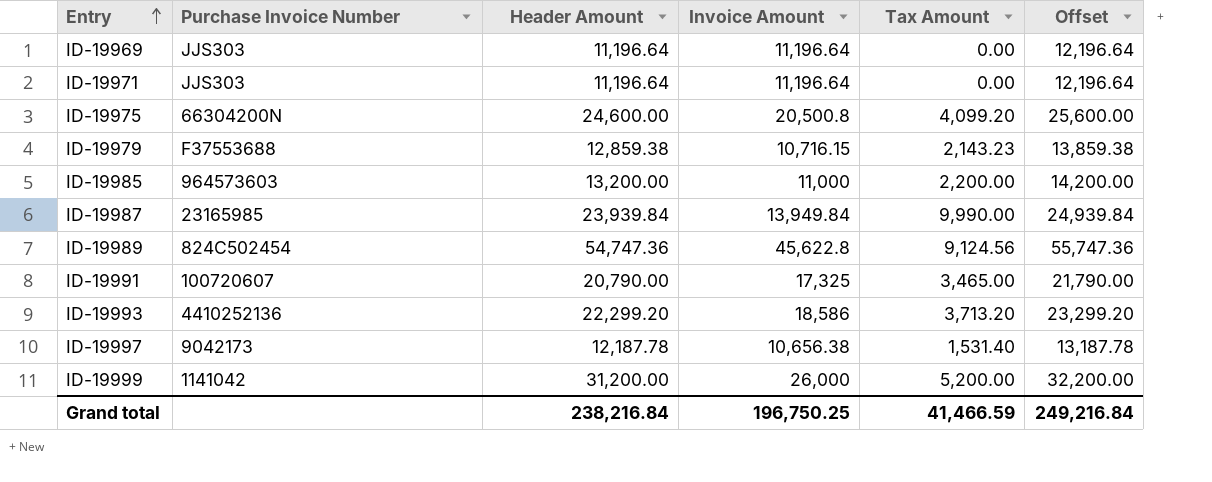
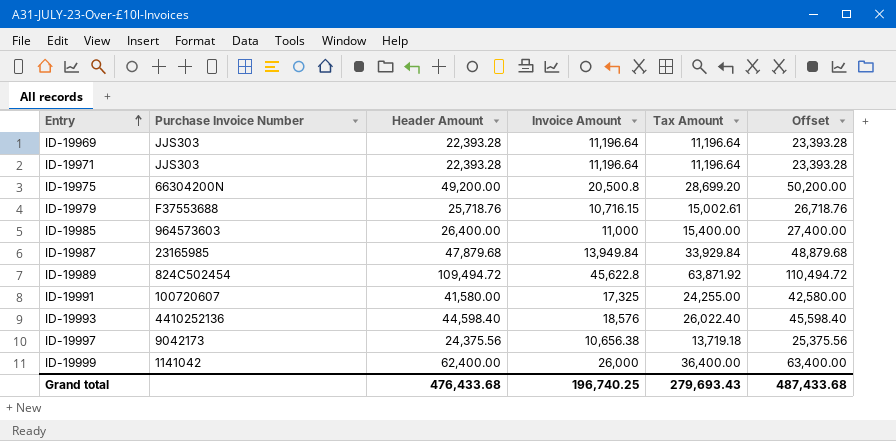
ID-19969 | Header Amount: 11,196.64 -> 22,393.28
ID-19969 | Tax Amount: 0.00 -> 11,196.64
ID-19969 | Offset: 12,196.64 -> 23,393.28
ID-19971 | Header Amount: 11,196.64 -> 22,393.28
ID-19971 | Tax Amount: 0.00 -> 11,196.64
ID-19971 | Offset: 12,196.64 -> 23,393.28
ID-19975 | Header Amount: 24,600.00 -> 49,200.00
ID-19975 | Tax Amount: 4,099.20 -> 28,699.20
ID-19975 | Offset: 25,600.00 -> 50,200.00
ID-19979 | Header Amount: 12,859.38 -> 25,718.76
ID-19979 | Tax Amount: 2,143.23 -> 15,002.61
ID-19979 | Offset: 13,859.38 -> 26,718.76
ID-19985 | Header Amount: 13,200.00 -> 26,400.00
ID-19985 | Tax Amount: 2,200.00 -> 15,400.00
ID-19985 | Offset: 14,200.00 -> 27,400.00
ID-19987 | Header Amount: 23,939.84 -> 47,879.68
ID-19987 | Tax Amount: 9,990.00 -> 33,929.84
ID-19987 | Offset: 24,939.84 -> 48,879.68
ID-19989 | Header Amount: 54,747.36 -> 109,494.72
ID-19989 | Tax Amount: 9,124.56 -> 63,871.92
ID-19989 | Offset: 55,747.36 -> 110,494.72
ID-19991 | Header Amount: 20,790.00 -> 41,580.00
ID-19991 | Tax Amount: 3,465.00 -> 24,255.00
ID-19991 | Offset: 21,790.00 -> 42,580.00
ID-19993 | Header Amount: 22,299.20 -> 44,598.40
ID-19993 | Invoice Amount: 18,586 -> 18,576
ID-19993 | Tax Amount: 3,713.20 -> 26,022.40
ID-19993 | Offset: 23,299.20 -> 45,598.40
ID-19997 | Header Amount: 12,187.78 -> 24,375.56
ID-19997 | Tax Amount: 1,531.40 -> 13,719.18
ID-19997 | Offset: 13,187.78 -> 25,375.56
ID-19999 | Header Amount: 31,200.00 -> 62,400.00
ID-19999 | Tax Amount: 5,200.00 -> 36,400.00
ID-19999 | Offset: 32,200.00 -> 63,400.00
Grand total | Header Amount: 238,216.84 -> 476,433.68
Grand total | Invoice Amount: 196,750.25 -> 196,740.25
Grand total | Tax Amount: 41,466.59 -> 279,693.43
Grand total | Offset: 249,216.84 -> 487,433.68

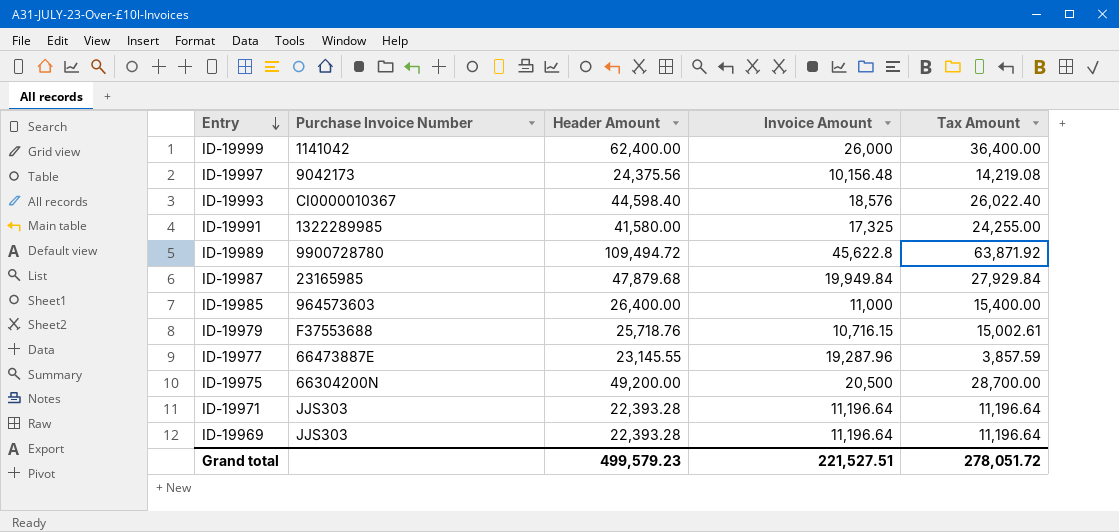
row order: Entry ascending -> Entry descending
column Offset | formula: [Header Amount] + 1000 -> none
ID-19997 | Invoice Amount: 10,656.38 -> 10,156.48
ID-19997 | Tax Amount: 13,719.18 -> 14,219.08
ID-19993 | Purchase Invoice Number: 4410252136 -> CI0000010367
ID-19991 | Purchase Invoice Number: 100720607 -> 1322289985
ID-19989 | Purchase Invoice Number: 824C502454 -> 9900728780
ID-19987 | Invoice Amount: 13,949.84 -> 19,949.84
ID-19987 | Tax Amount: 33,929.84 -> 27,929.84
row ID-19977: none -> 66473887E | 23,145.55 | 19,287.96 | 3,857.59
ID-19975 | Invoice Amount: 20,500.8 -> 20,500
ID-19975 | Tax Amount: 28,699.20 -> 28,700.00
Grand total | Header Amount: 476,433.68 -> 499,579.23
Grand total | Invoice Amount: 196,740.25 -> 221,527.51
Grand total | Tax Amount: 279,693.43 -> 278,051.72

